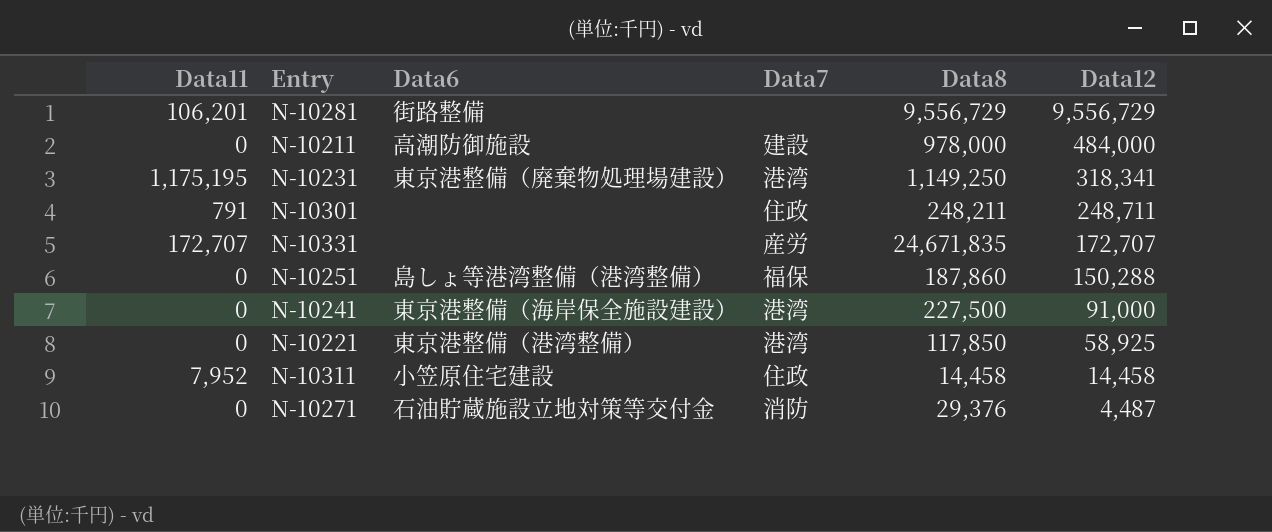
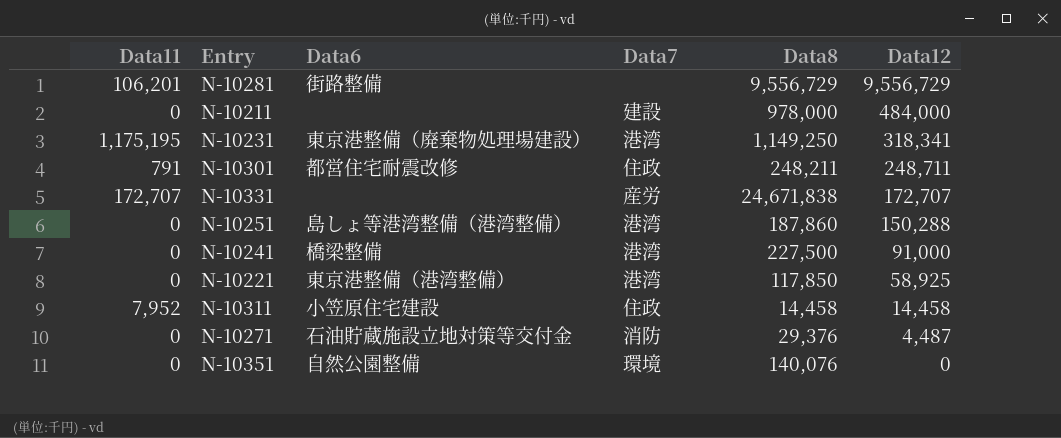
N-10211 | Data6: 高潮防御施設 -> none
N-10301 | Data6: none -> 都営住宅耐震改修
N-10331 | Data8: 24,671,835 -> 24,671,838
N-10251 | Data7: 福保 -> 港湾
N-10241 | Data6: 東京港整備（海岸保全施設建設） -> 橋梁整備
row N-10351: none -> 0 | 自然公園整備 | 環境 | 140,076 | 0

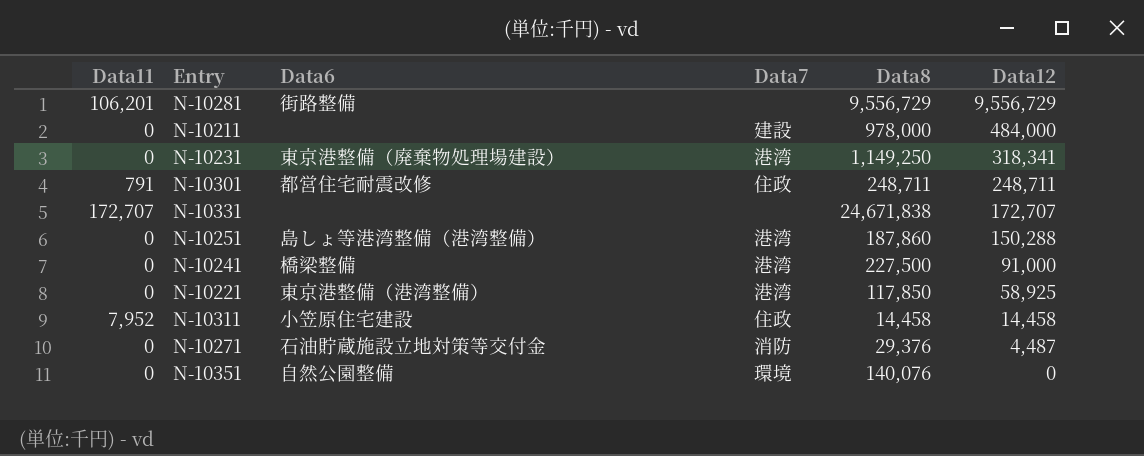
N-10231 | Data11: 1,175,195 -> 0
N-10301 | Data8: 248,211 -> 248,711
N-10331 | Data7: 産労 -> none

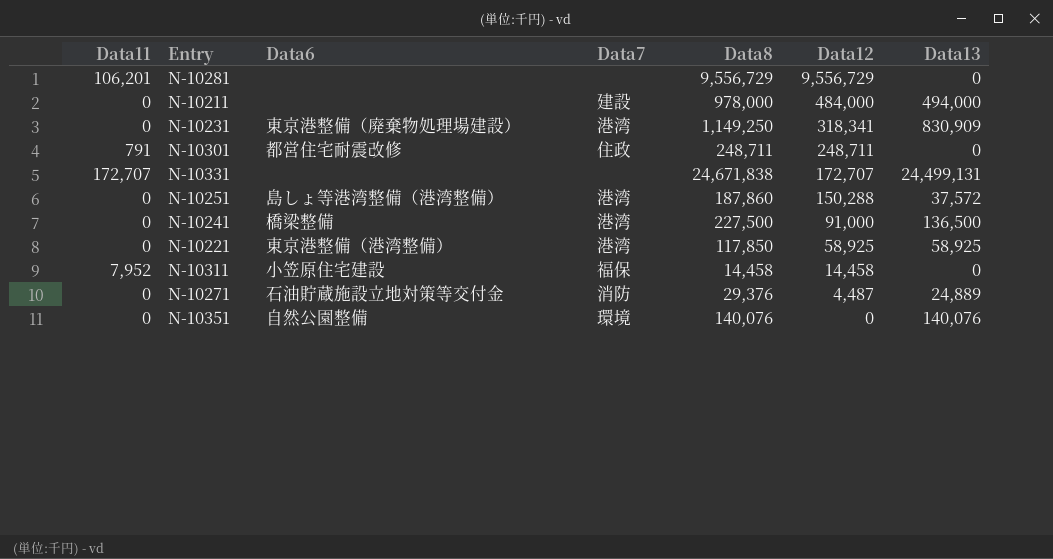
column Data13 | formula: none -> [Data8] - [Data12]
N-10281 | Data6: 街路整備 -> none
N-10311 | Data7: 住政 -> 福保

